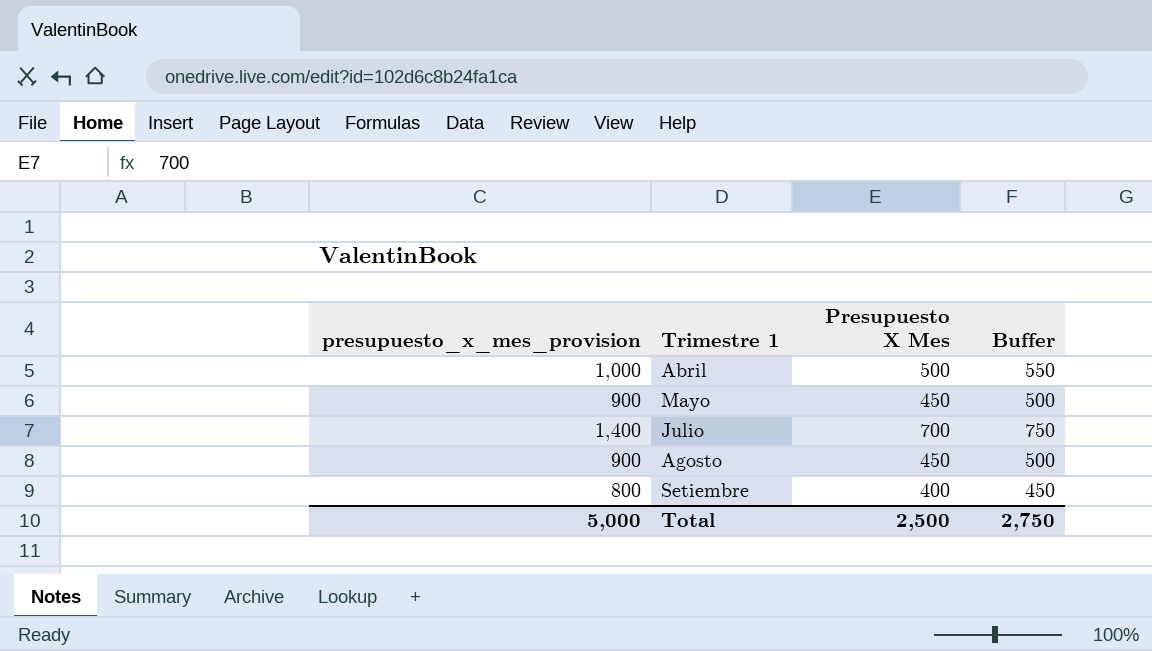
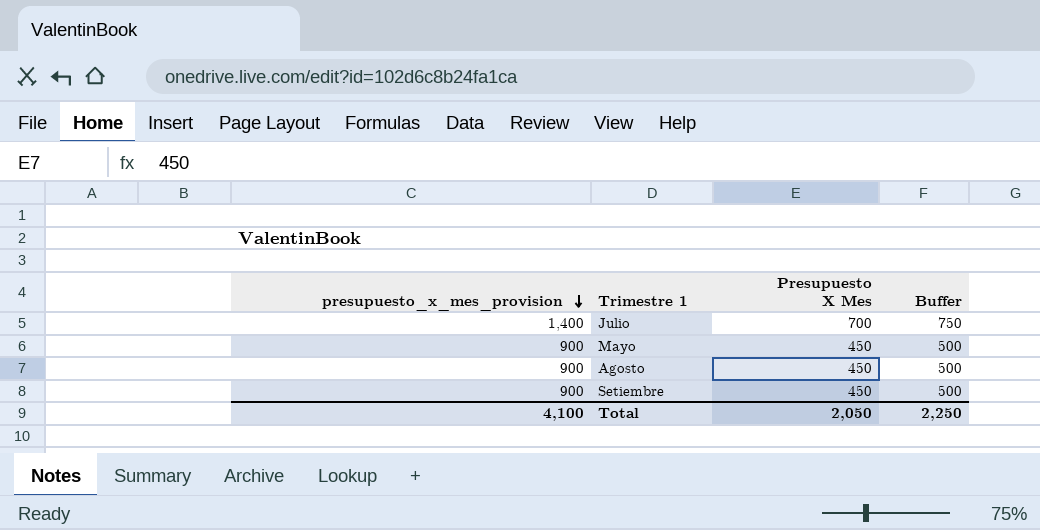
row order: none -> presupuesto_x_mes_provision descending
row Abril: 1,000 | 500 | 550 -> none
Setiembre | presupuesto_x_mes_provision: 800 -> 900
Setiembre | Presupuesto X Mes: 400 -> 450
Setiembre | Buffer: 450 -> 500
Total | presupuesto_x_mes_provision: 5,000 -> 4,100
Total | Presupuesto X Mes: 2,500 -> 2,050
Total | Buffer: 2,750 -> 2,250

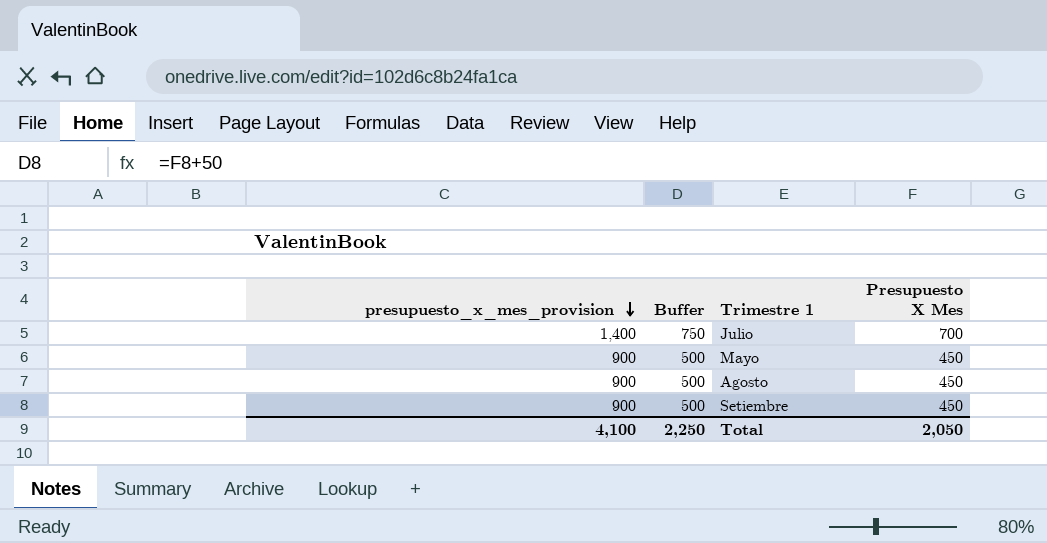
column Buffer | position: 4 -> 2

